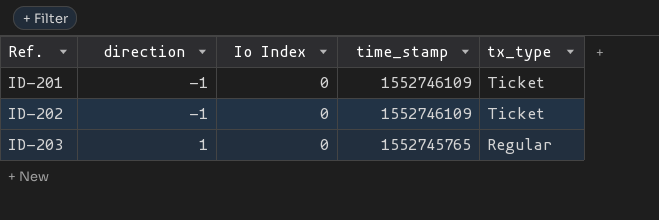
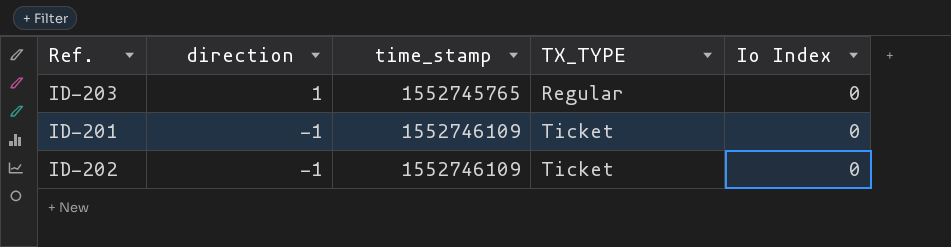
row order: Ref. ascending -> direction descending
column name: tx_type -> TX_TYPE
column Io Index | position: 3 -> 5

